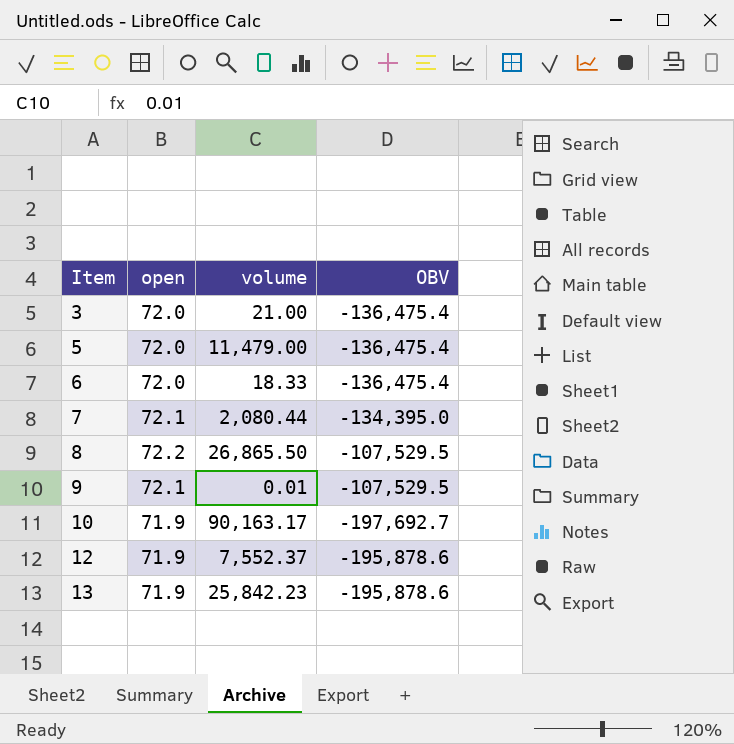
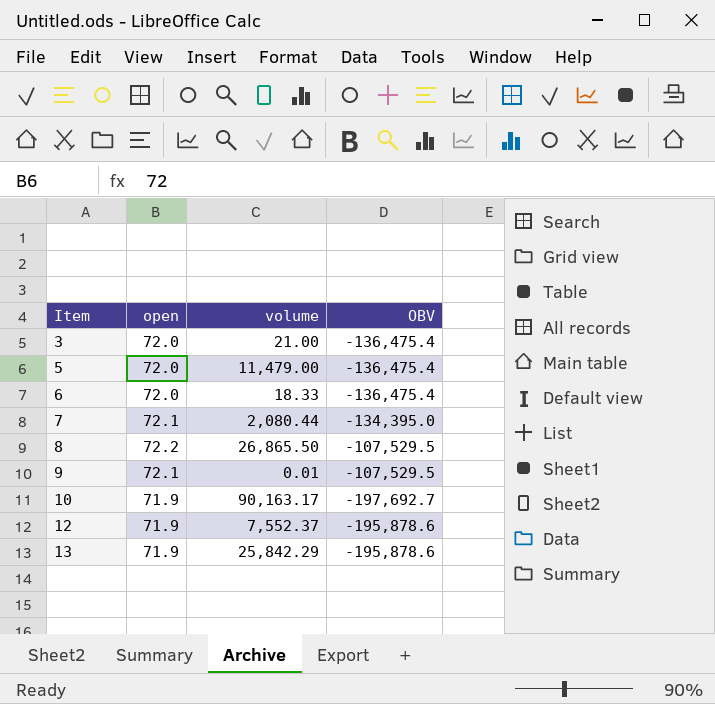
13 | volume: 25,842.23 -> 25,842.29

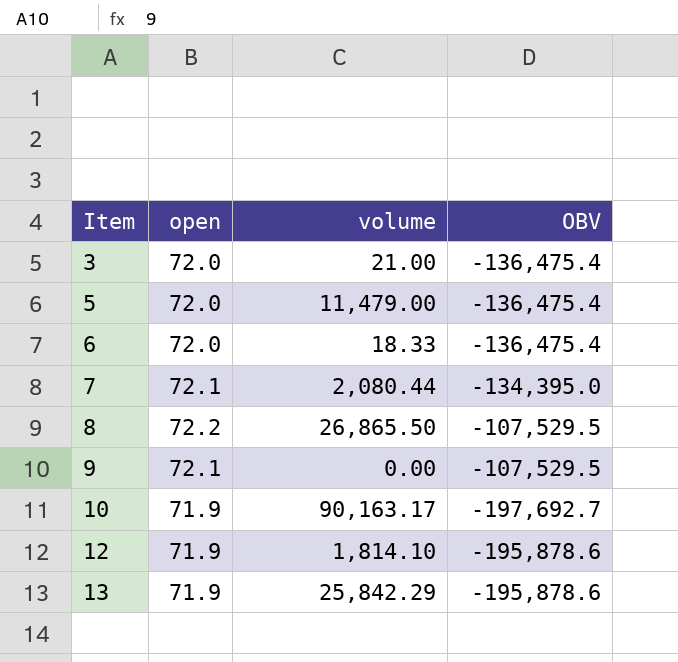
9 | volume: 0.01 -> 0.00
12 | volume: 7,552.37 -> 1,814.10

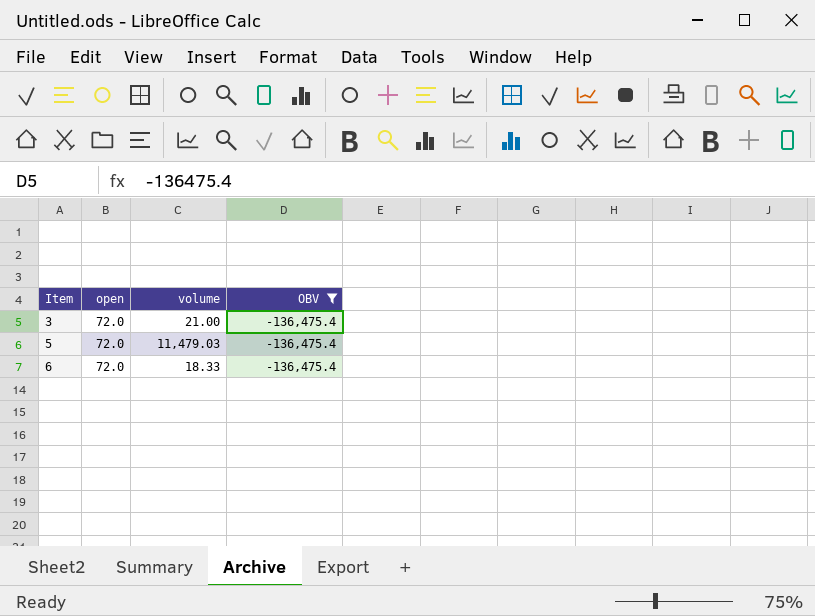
filter: none -> OBV = -136,475.4
5 | volume: 11,479.00 -> 11,479.03

